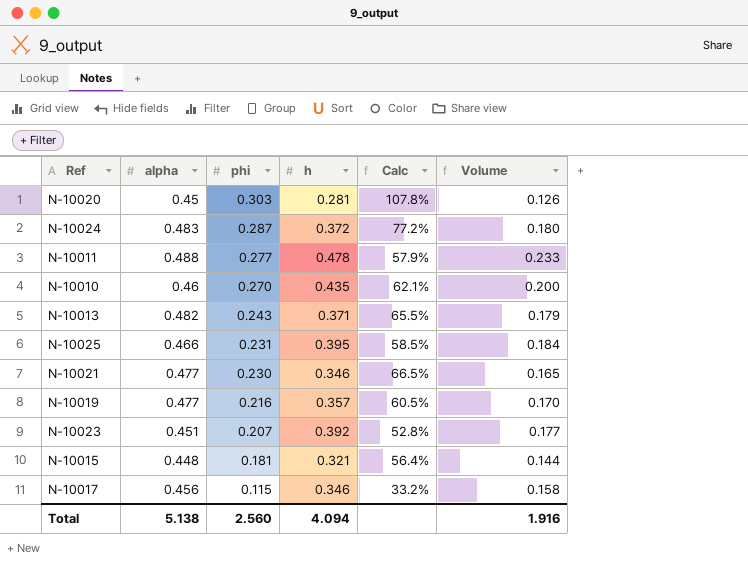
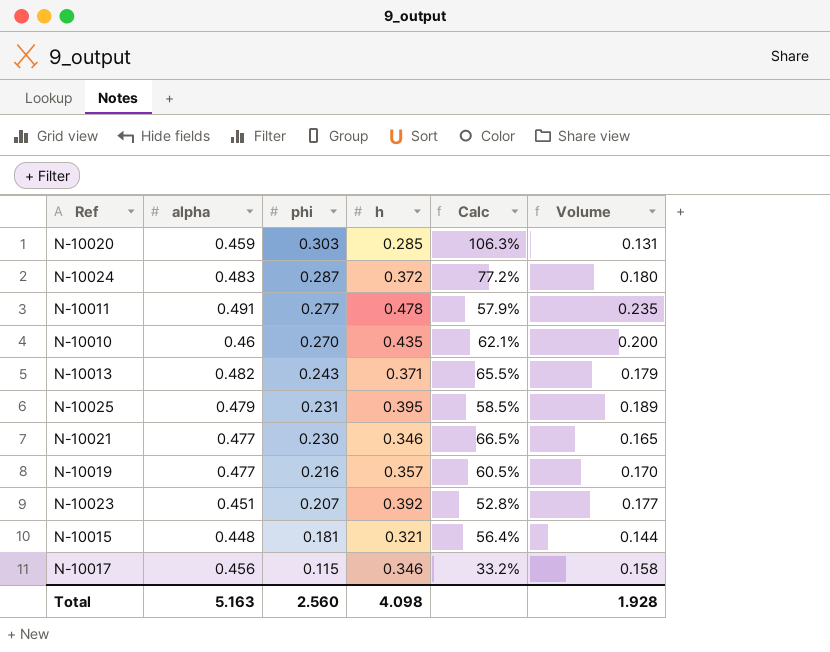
N-10020 | alpha: 0.45 -> 0.459
N-10020 | h: 0.281 -> 0.285
N-10020 | Calc: 107.8% -> 106.3%
N-10020 | Volume: 0.126 -> 0.131
N-10011 | alpha: 0.488 -> 0.491
N-10011 | Volume: 0.233 -> 0.235
N-10025 | alpha: 0.466 -> 0.479
N-10025 | Volume: 0.184 -> 0.189
Total | alpha: 5.138 -> 5.163
Total | h: 4.094 -> 4.098
Total | Volume: 1.916 -> 1.928

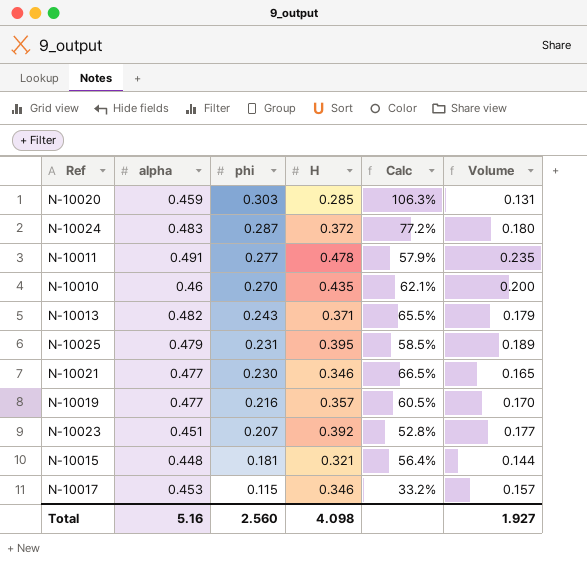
column name: h -> H
N-10017 | alpha: 0.456 -> 0.453
N-10017 | Volume: 0.158 -> 0.157
Total | alpha: 5.163 -> 5.16
Total | Volume: 1.928 -> 1.927

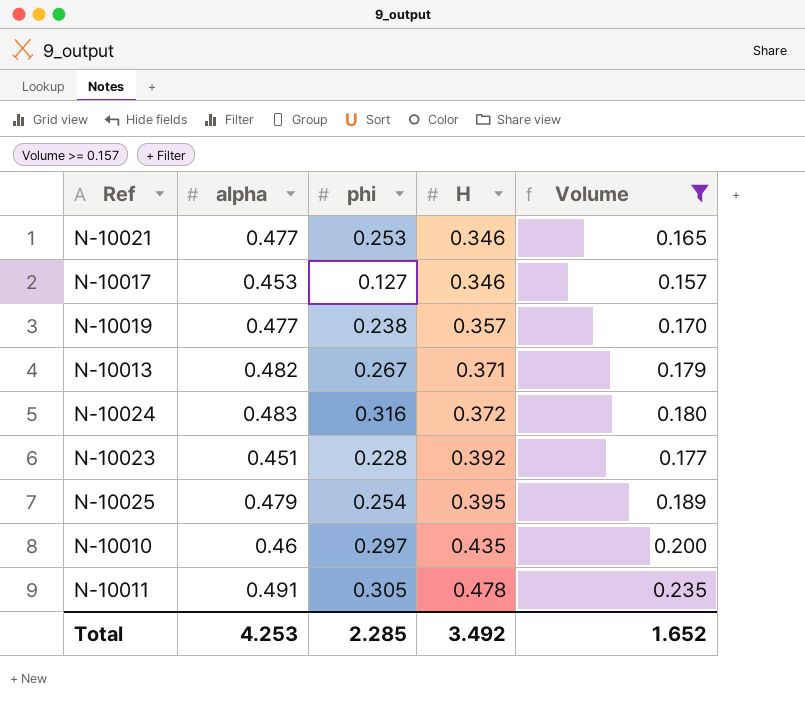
filter: none -> Volume >= 0.157
row order: phi descending -> H ascending
column Calc | formula: [phi] / [H] -> none
N-10021 | phi: 0.230 -> 0.253
N-10017 | phi: 0.115 -> 0.127
N-10019 | phi: 0.216 -> 0.238
N-10013 | phi: 0.243 -> 0.267
N-10024 | phi: 0.287 -> 0.316
N-10023 | phi: 0.207 -> 0.228
N-10025 | phi: 0.231 -> 0.254
N-10010 | phi: 0.270 -> 0.297
N-10011 | phi: 0.277 -> 0.305
Total | alpha: 5.16 -> 4.253
Total | phi: 2.560 -> 2.285
Total | H: 4.098 -> 3.492
Total | Volume: 1.927 -> 1.652

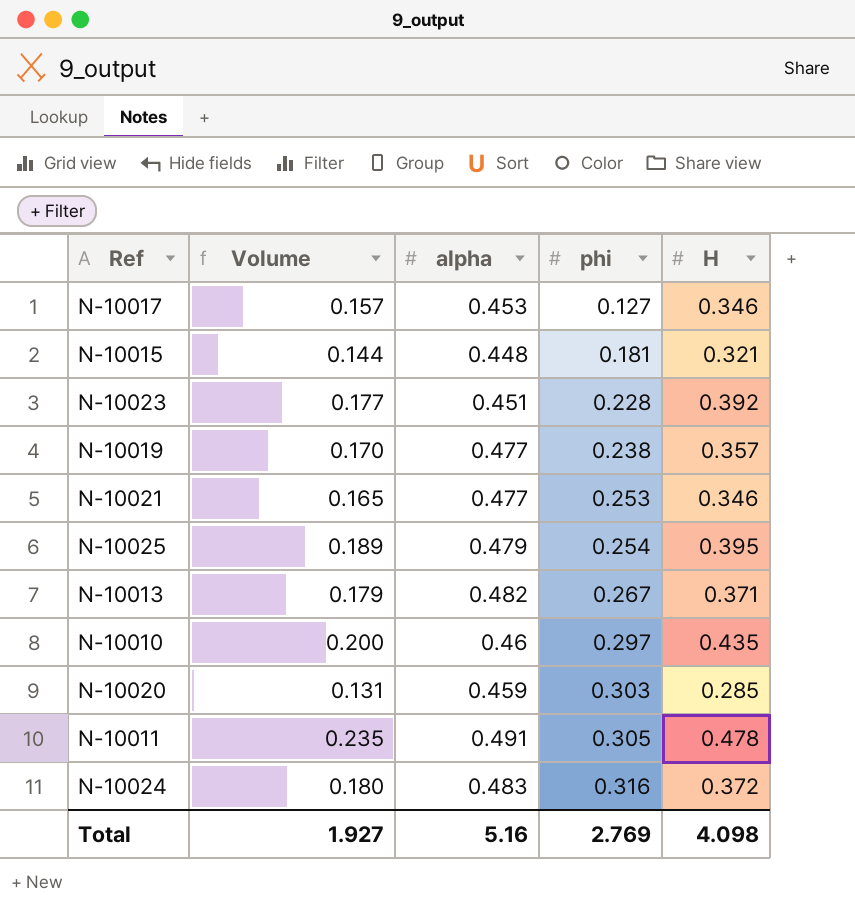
filter: Volume >= 0.157 -> none
row order: H ascending -> phi ascending
column Volume | position: 5 -> 2
Total | Volume: 1.652 -> 1.927
Total | alpha: 4.253 -> 5.16
Total | phi: 2.285 -> 2.769
Total | H: 3.492 -> 4.098

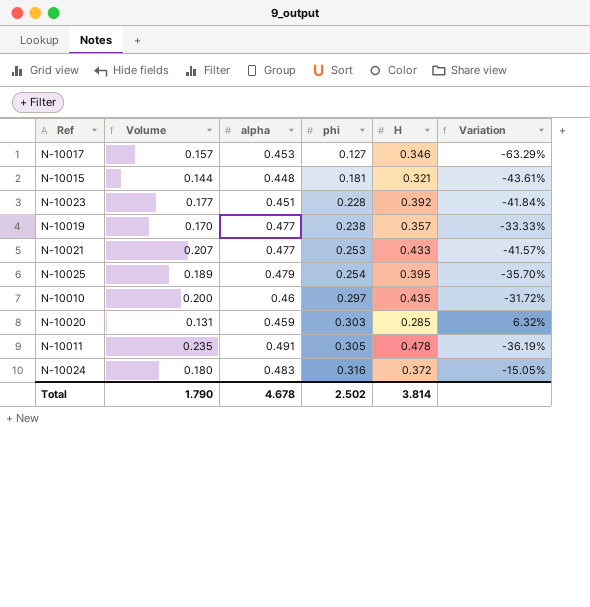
column Variation | formula: none -> ([phi] - [H]) / [H]
row N-10013: 0.179 | 0.482 | 0.267 | 0.371 -> none
N-10021 | Volume: 0.165 -> 0.207
N-10021 | H: 0.346 -> 0.433
Total | Volume: 1.927 -> 1.790
Total | alpha: 5.16 -> 4.678
Total | phi: 2.769 -> 2.502
Total | H: 4.098 -> 3.814

